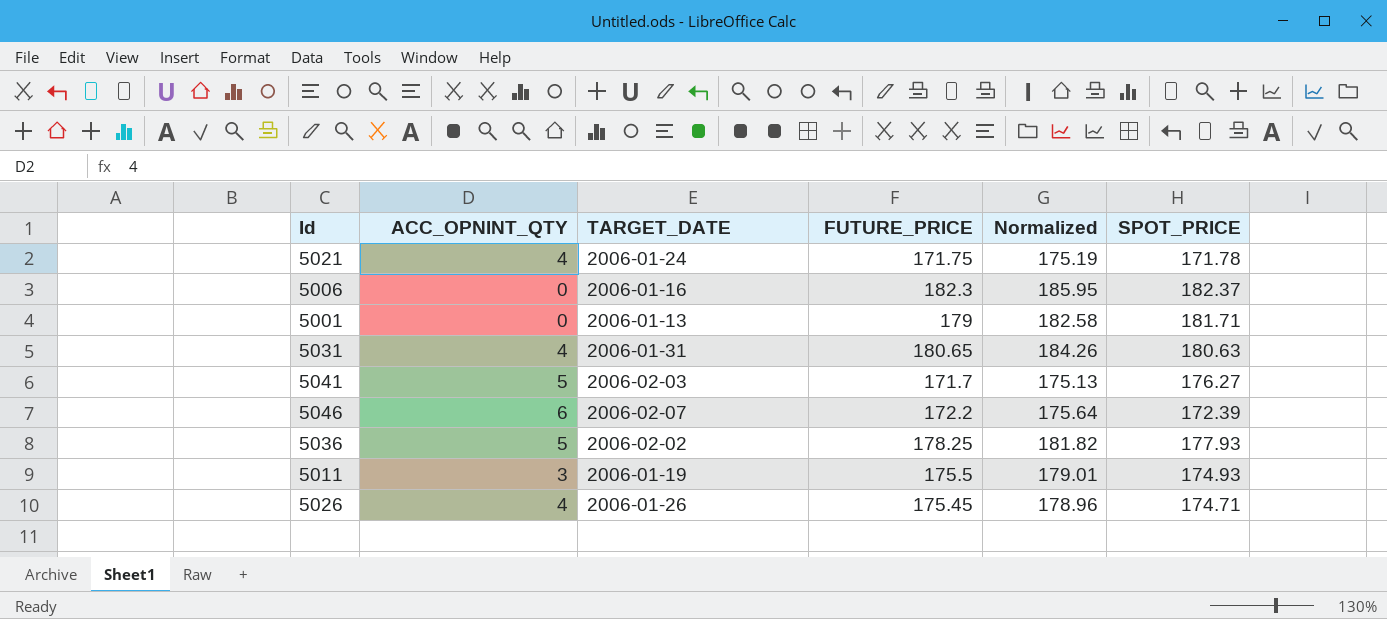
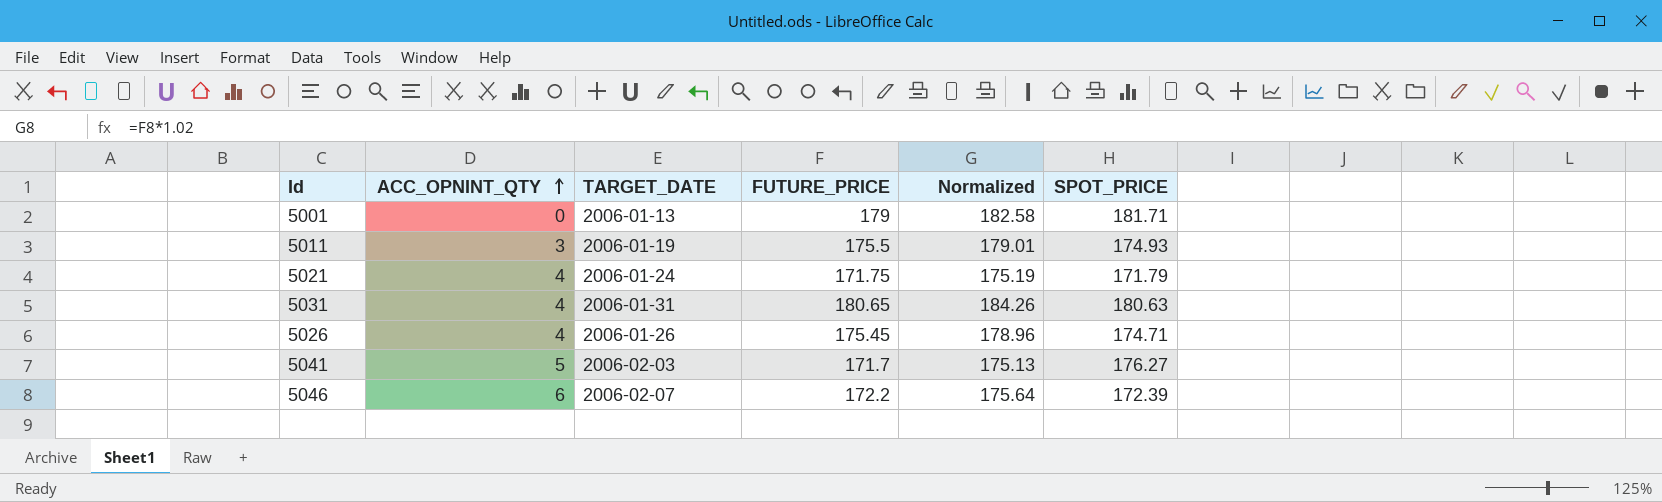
row order: none -> ACC_OPNINT_QTY ascending
row 5006: 0 | 2006-01-16 | 182.3 | 185.95 | 182.37 -> none
row 5036: 5 | 2006-02-02 | 178.25 | 181.82 | 177.93 -> none
5021 | SPOT_PRICE: 171.78 -> 171.79

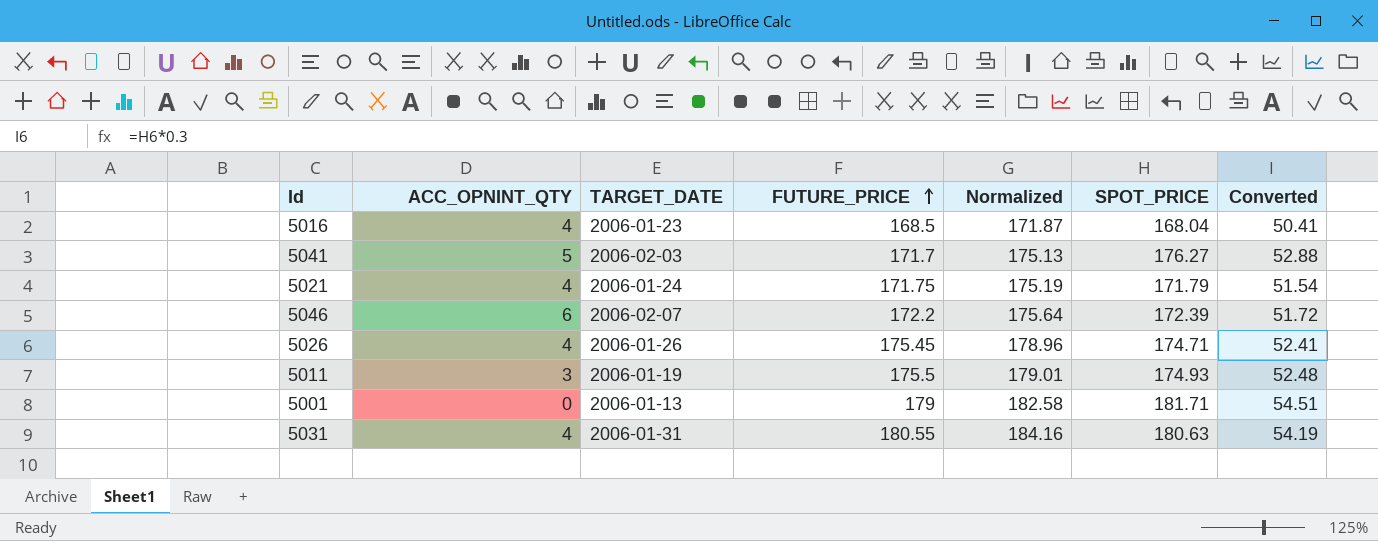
row order: ACC_OPNINT_QTY ascending -> FUTURE_PRICE ascending
column Converted | formula: none -> [SPOT_PRICE] * 0.3
row 5016: none -> 4 | 2006-01-23 | 168.5 | 171.87 | 168.04 | 50.41
5031 | FUTURE_PRICE: 180.65 -> 180.55
5031 | Normalized: 184.26 -> 184.16

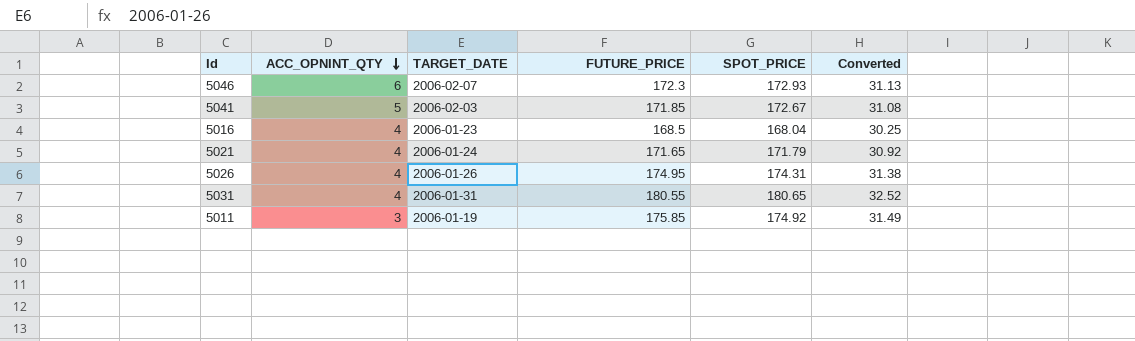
row order: FUTURE_PRICE ascending -> ACC_OPNINT_QTY descending
column Normalized | formula: [FUTURE_PRICE] * 1.02 -> none
column Converted | formula: [SPOT_PRICE] * 0.3 -> [SPOT_PRICE] * 0.18
row 5001: 0 | 2006-01-13 | 179 | 182.58 | 181.71 | 54.51 -> none
5046 | FUTURE_PRICE: 172.2 -> 172.3
5046 | SPOT_PRICE: 172.39 -> 172.93
5041 | FUTURE_PRICE: 171.7 -> 171.85
5041 | SPOT_PRICE: 176.27 -> 172.67
5021 | FUTURE_PRICE: 171.75 -> 171.65
5026 | FUTURE_PRICE: 175.45 -> 174.95
5026 | SPOT_PRICE: 174.71 -> 174.31
5031 | SPOT_PRICE: 180.63 -> 180.65
5011 | FUTURE_PRICE: 175.5 -> 175.85
5011 | SPOT_PRICE: 174.93 -> 174.92

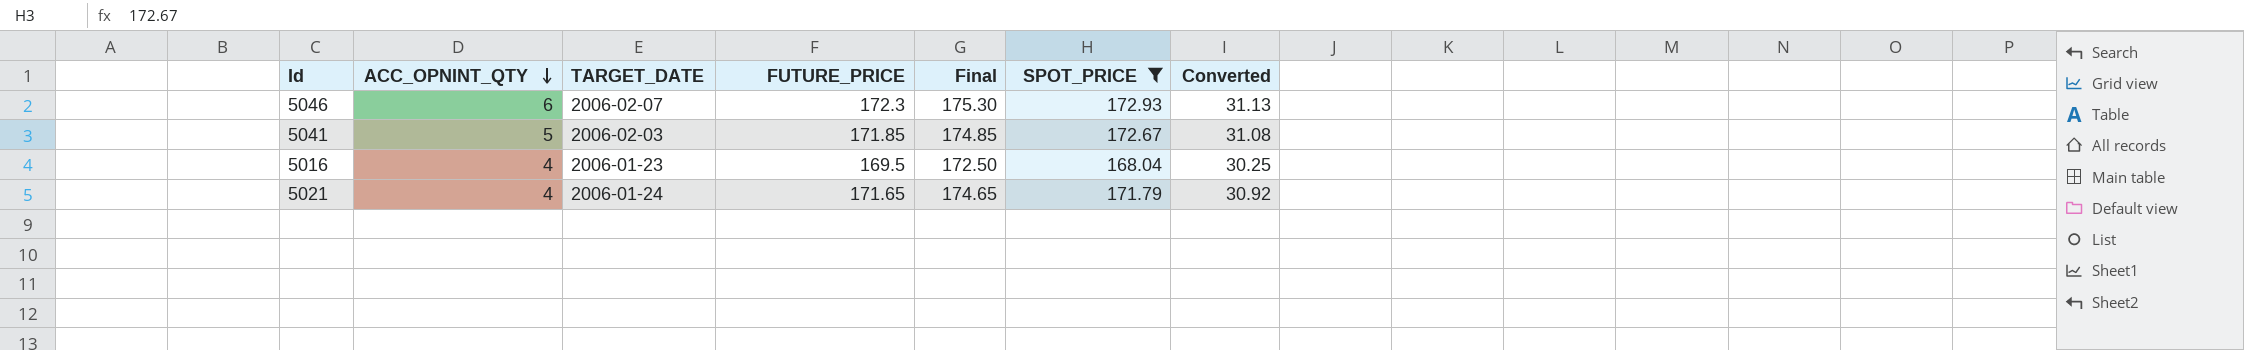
filter: none -> SPOT_PRICE <= 172.93
column Final | formula: none -> [FUTURE_PRICE] + 3
5016 | FUTURE_PRICE: 168.5 -> 169.5

